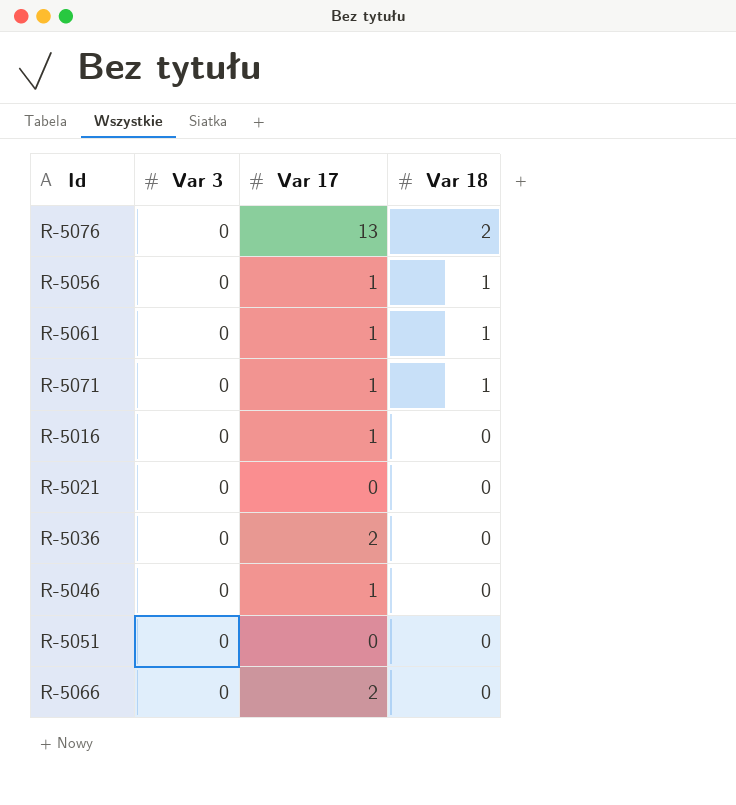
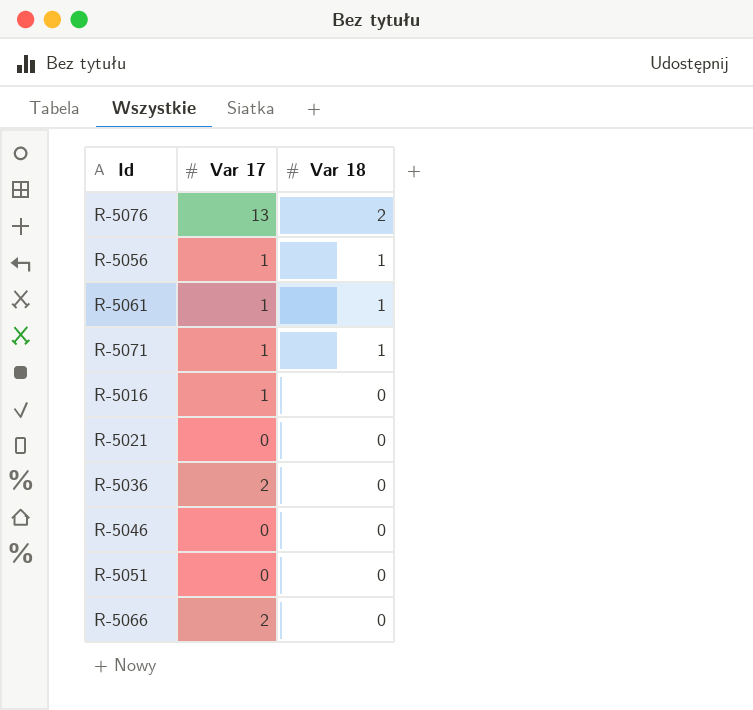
column Var 3 | position: 2 -> none
R-5046 | Var 17: 1 -> 0

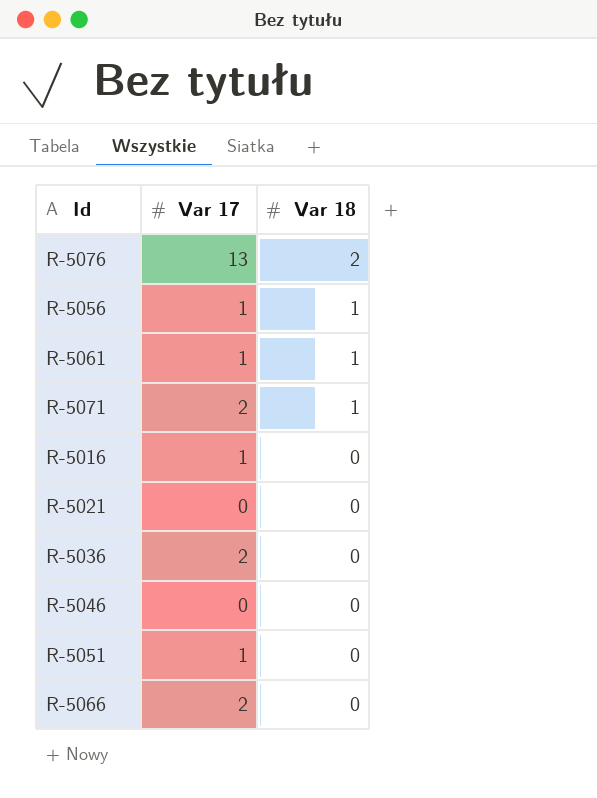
R-5071 | Var 17: 1 -> 2
R-5051 | Var 17: 0 -> 1

